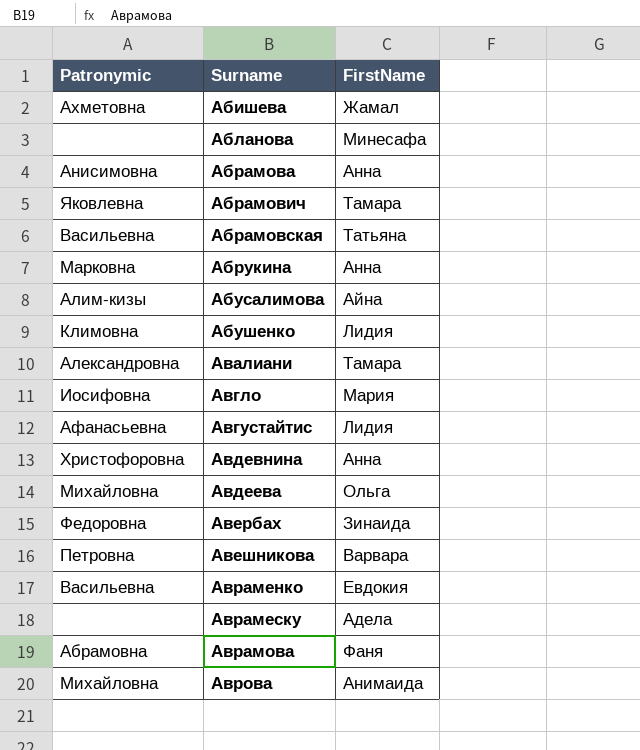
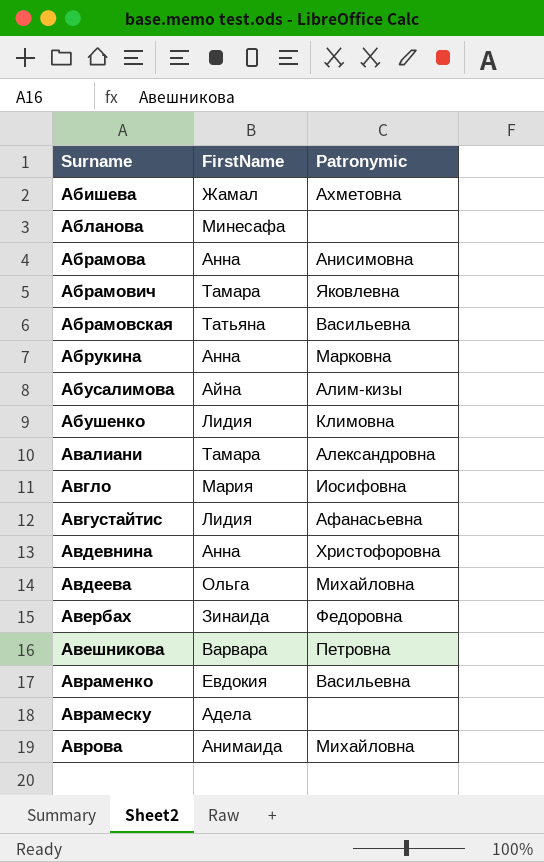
column Patronymic | position: 1 -> 3
row Аврамова: Абрамовна | Фаня -> none

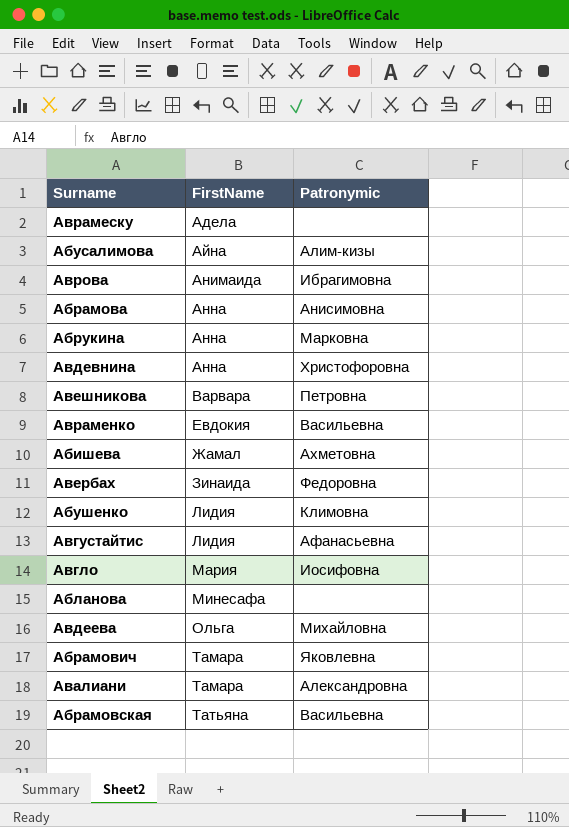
row order: Surname ascending -> FirstName ascending
Аврова | Patronymic: Михайловна -> Ибрагимовна

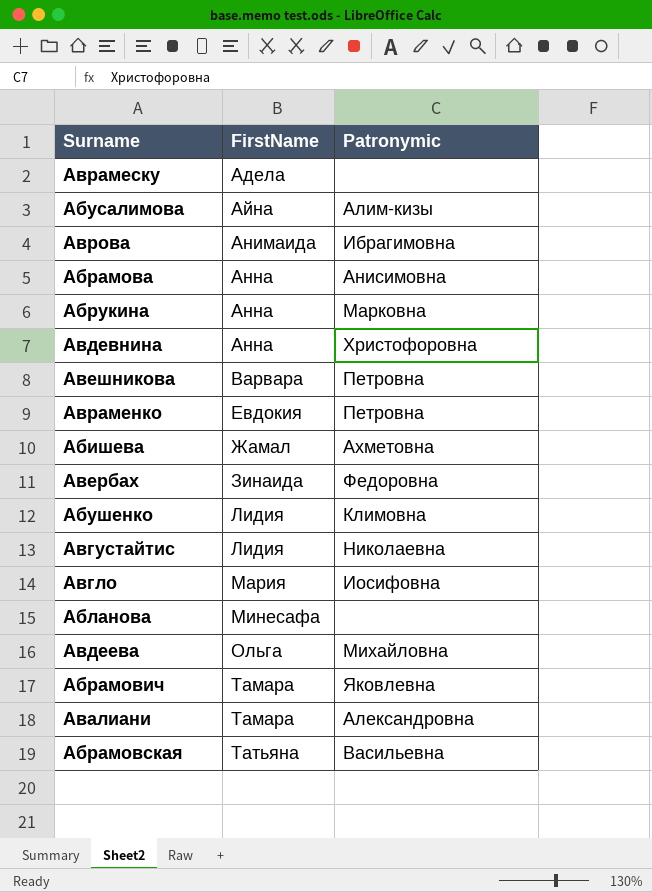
Авраменко | Patronymic: Васильевна -> Петровна
Августайтис | Patronymic: Афанасьевна -> Николаевна

